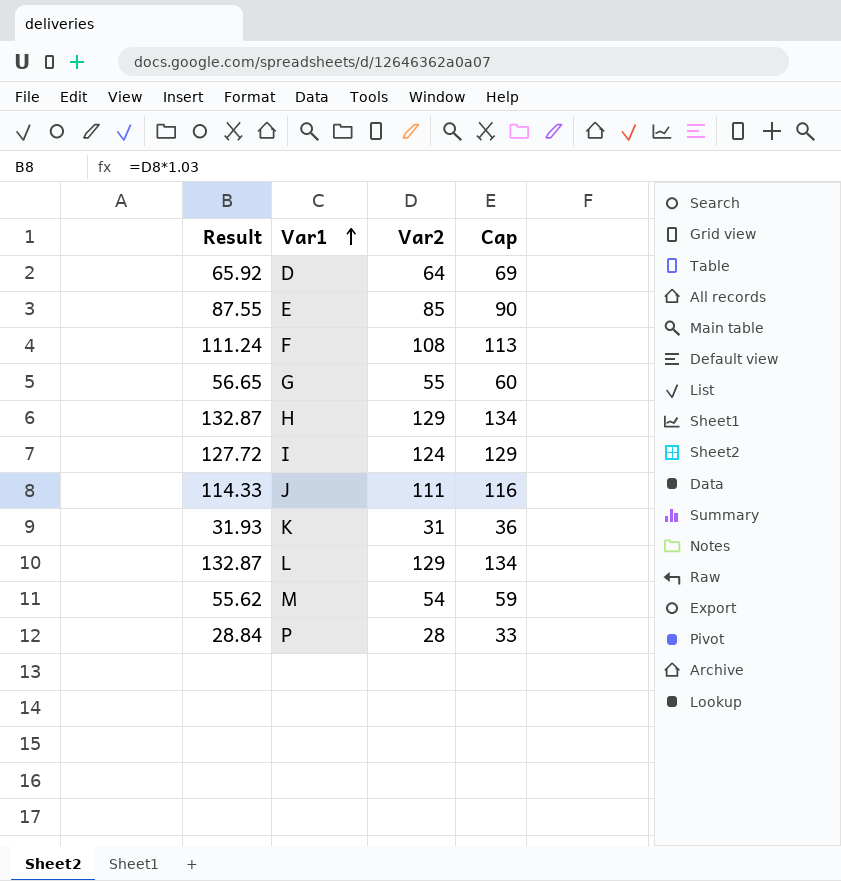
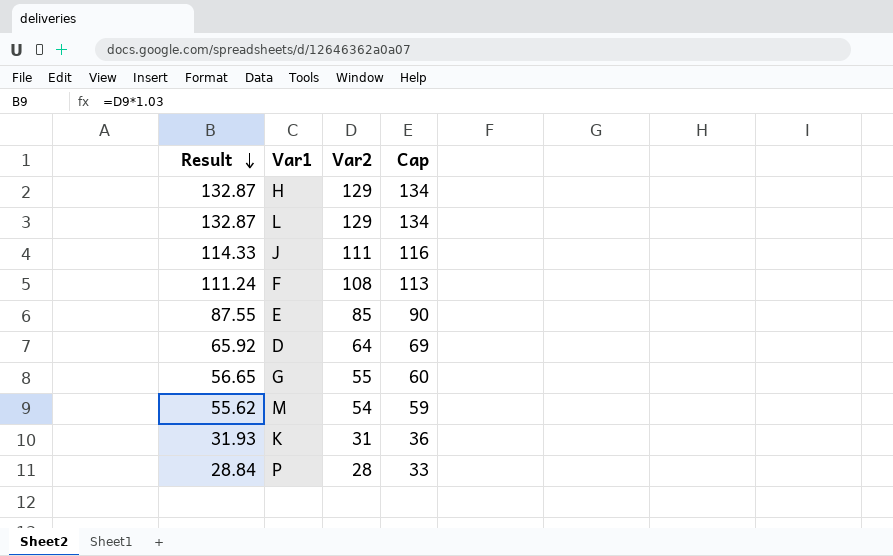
row order: Var1 ascending -> Result descending
row I: 127.72 | 124 | 129 -> none

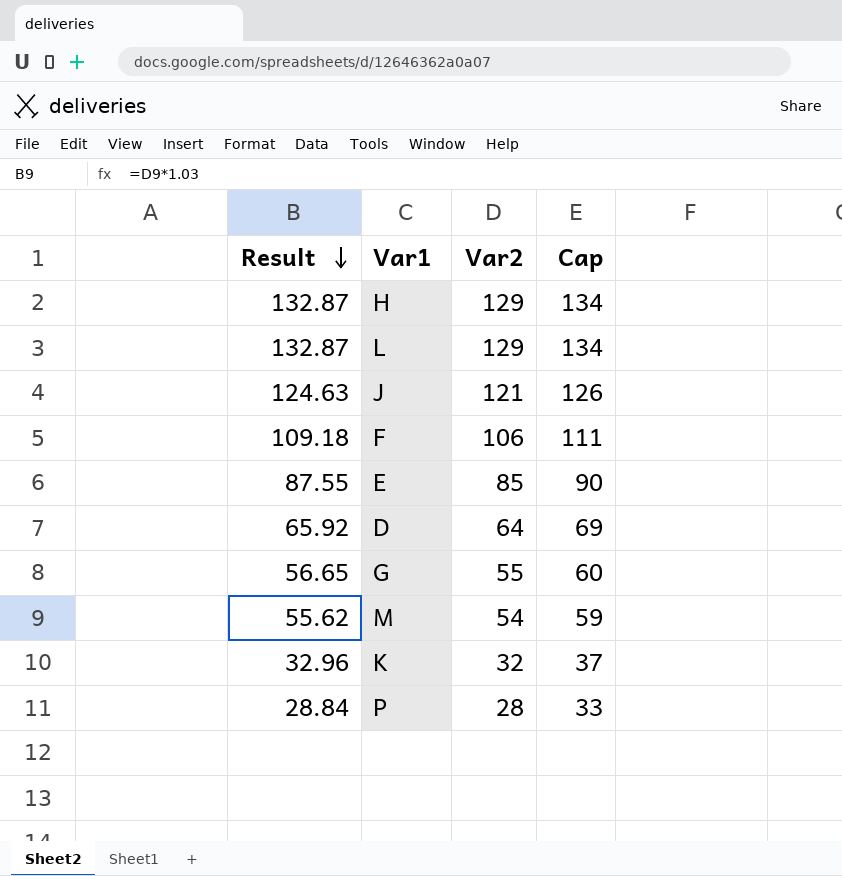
J | Result: 114.33 -> 124.63
J | Var2: 111 -> 121
J | Cap: 116 -> 126
F | Result: 111.24 -> 109.18
F | Var2: 108 -> 106
F | Cap: 113 -> 111
K | Result: 31.93 -> 32.96
K | Var2: 31 -> 32
K | Cap: 36 -> 37

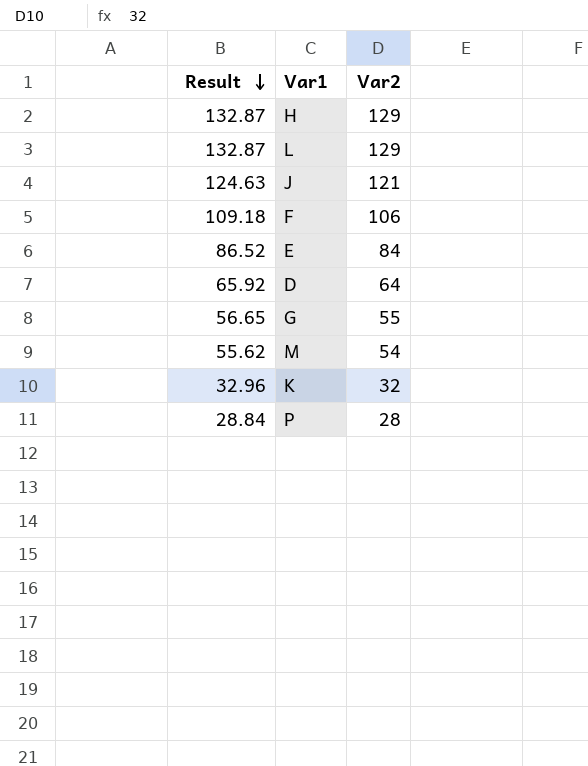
column Cap | formula: [Var2] + 5 -> none
E | Result: 87.55 -> 86.52
E | Var2: 85 -> 84

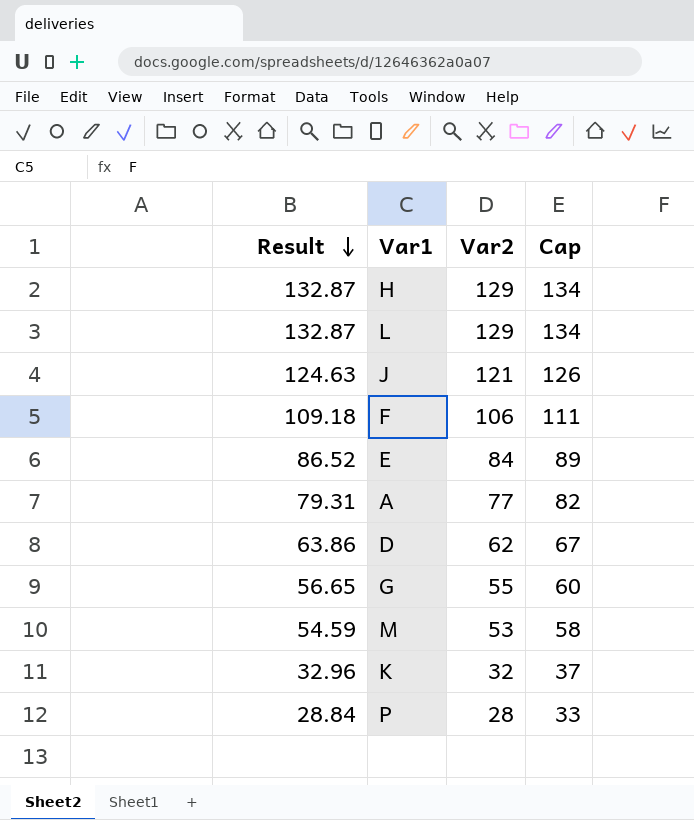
column Cap | formula: none -> [Var2] + 5
row A: none -> 79.31 | 77 | 82
D | Result: 65.92 -> 63.86
D | Var2: 64 -> 62
M | Result: 55.62 -> 54.59
M | Var2: 54 -> 53

